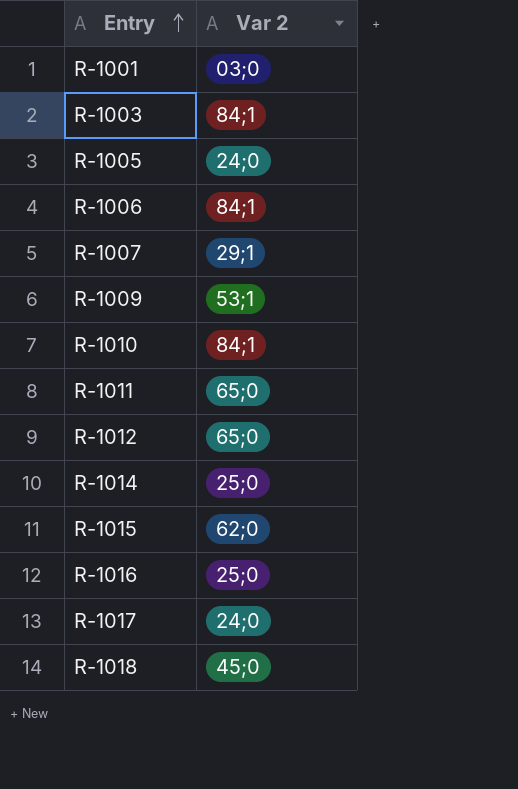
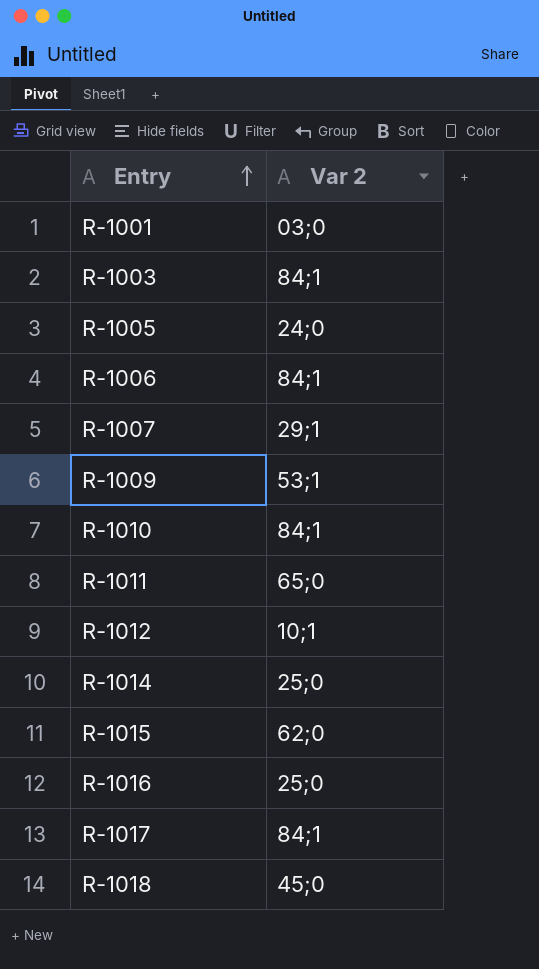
R-1012 | Var 2: 65;0 -> 10;1
R-1017 | Var 2: 24;0 -> 84;1

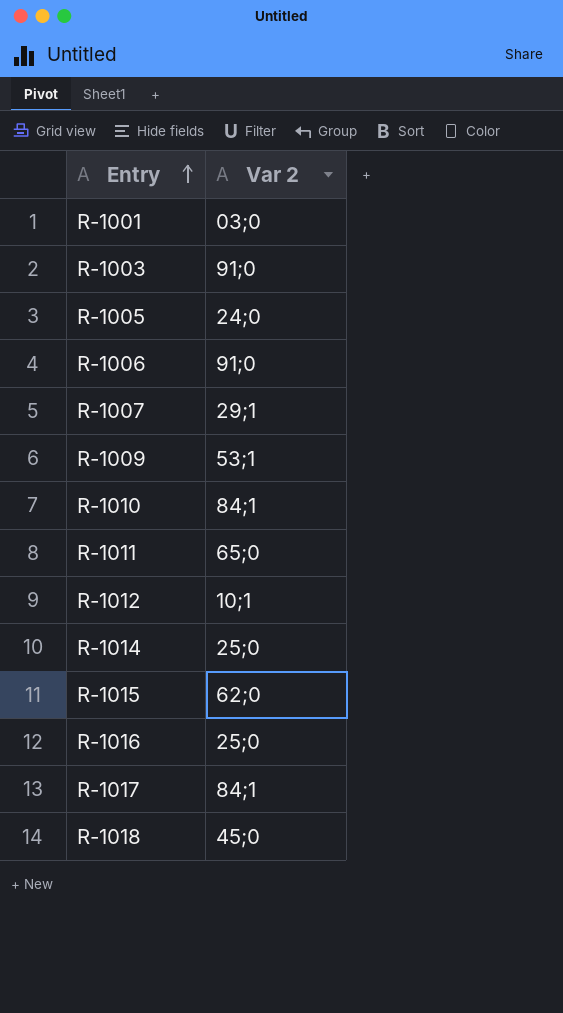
R-1003 | Var 2: 84;1 -> 91;0
R-1006 | Var 2: 84;1 -> 91;0

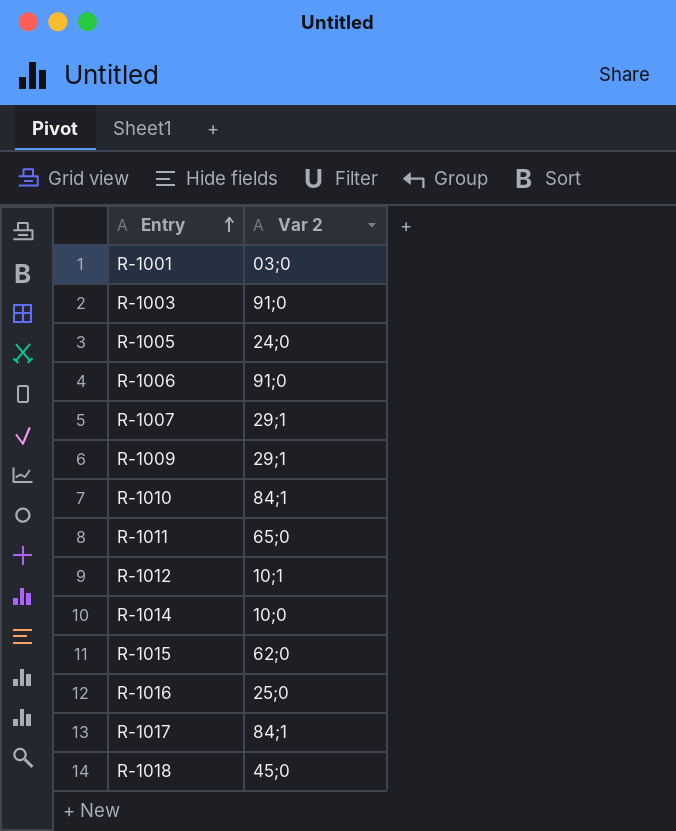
R-1009 | Var 2: 53;1 -> 29;1
R-1014 | Var 2: 25;0 -> 10;0

